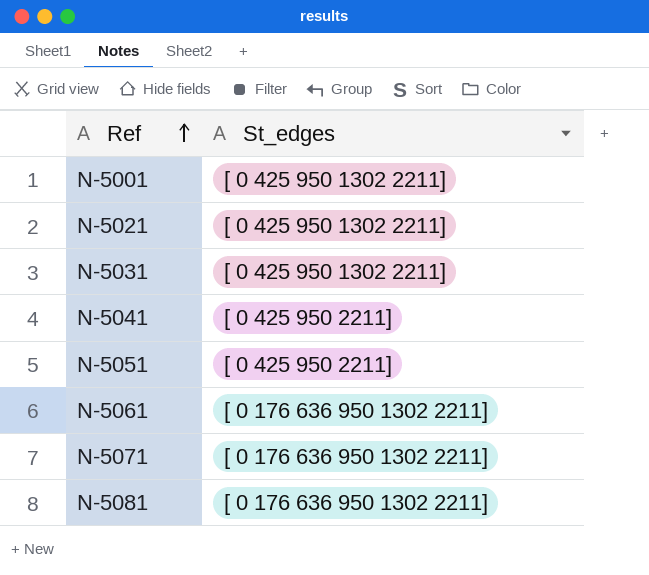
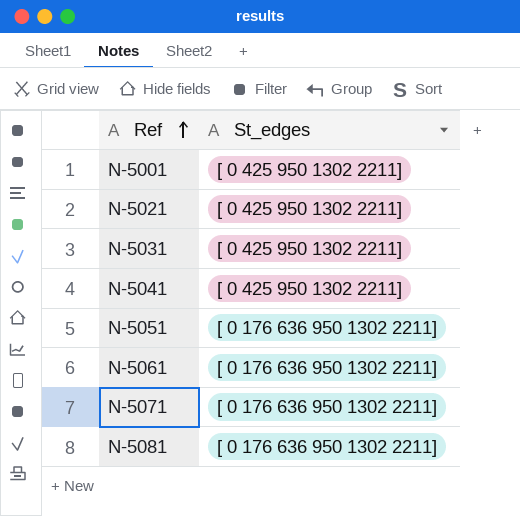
N-5041 | St_edges: [ 0 425 950 2211] -> [ 0 425 950 1302 2211]
N-5051 | St_edges: [ 0 425 950 2211] -> [ 0 176 636 950 1302 2211]

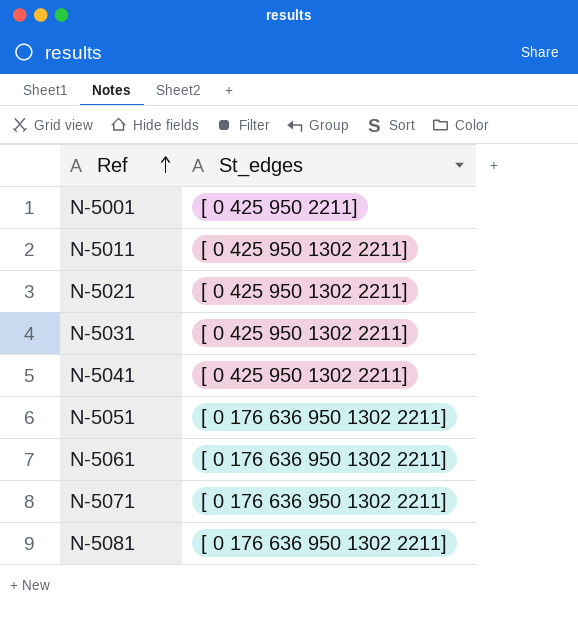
N-5001 | St_edges: [ 0 425 950 1302 2211] -> [ 0 425 950 2211]
row N-5011: none -> [ 0 425 950 1302 2211]

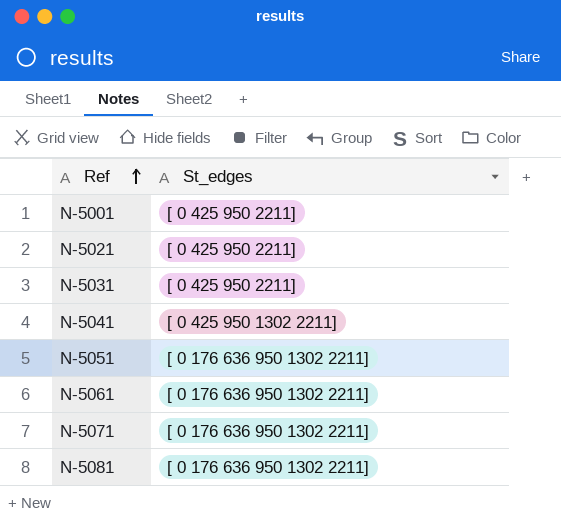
row N-5011: [ 0 425 950 1302 2211] -> none
N-5021 | St_edges: [ 0 425 950 1302 2211] -> [ 0 425 950 2211]
N-5031 | St_edges: [ 0 425 950 1302 2211] -> [ 0 425 950 2211]

